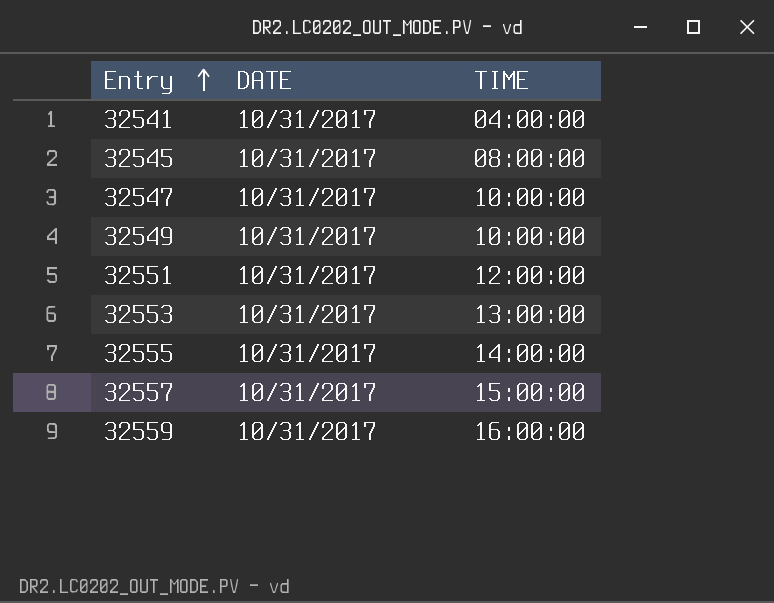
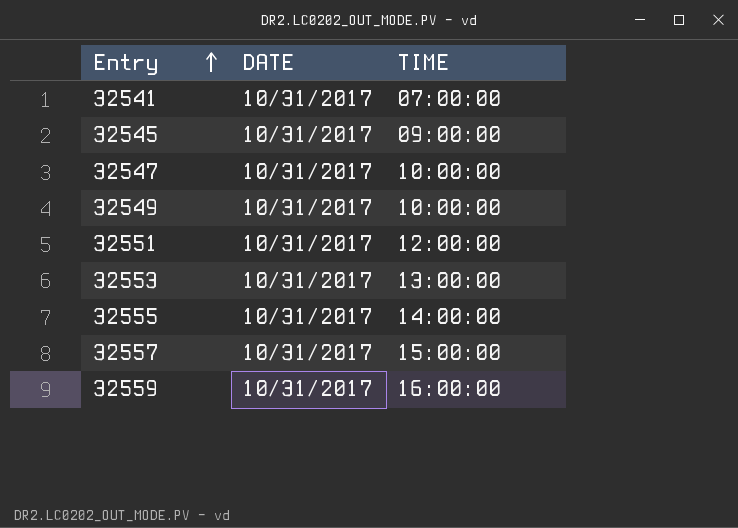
32541 | TIME: 04:00:00 -> 07:00:00
32545 | TIME: 08:00:00 -> 09:00:00

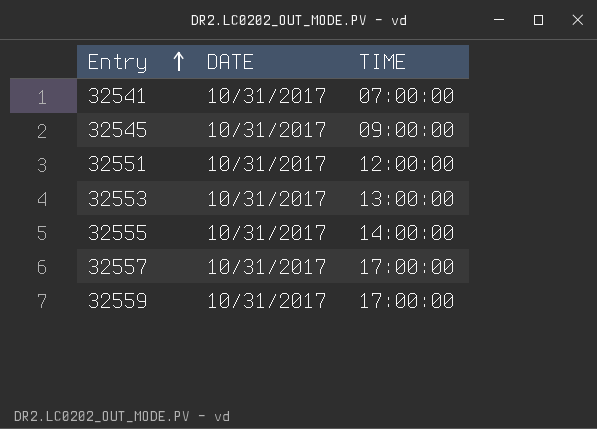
row 32547: 10/31/2017 | 10:00:00 -> none
row 32549: 10/31/2017 | 10:00:00 -> none
32557 | TIME: 15:00:00 -> 17:00:00
32559 | TIME: 16:00:00 -> 17:00:00

